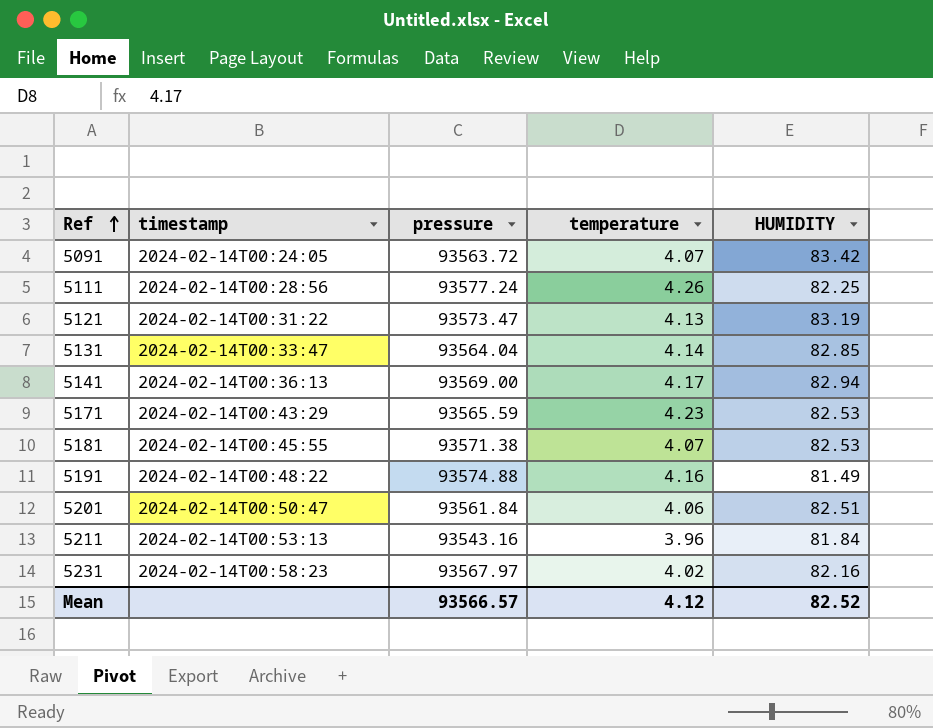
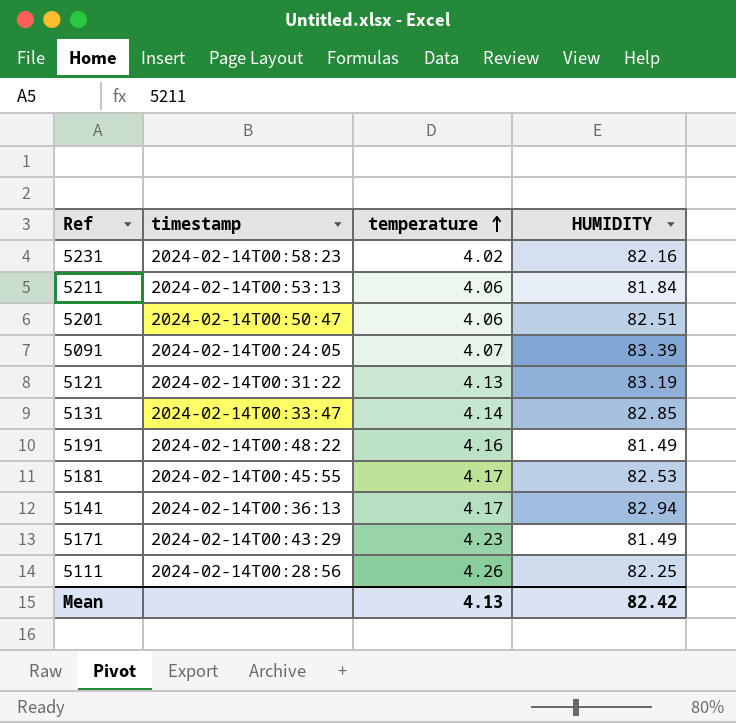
row order: Ref ascending -> temperature ascending
column pressure | position: 3 -> none
5211 | temperature: 3.96 -> 4.06
5091 | HUMIDITY: 83.42 -> 83.39
5181 | temperature: 4.07 -> 4.17
5171 | HUMIDITY: 82.53 -> 81.49
Mean | temperature: 4.12 -> 4.13
Mean | HUMIDITY: 82.52 -> 82.42

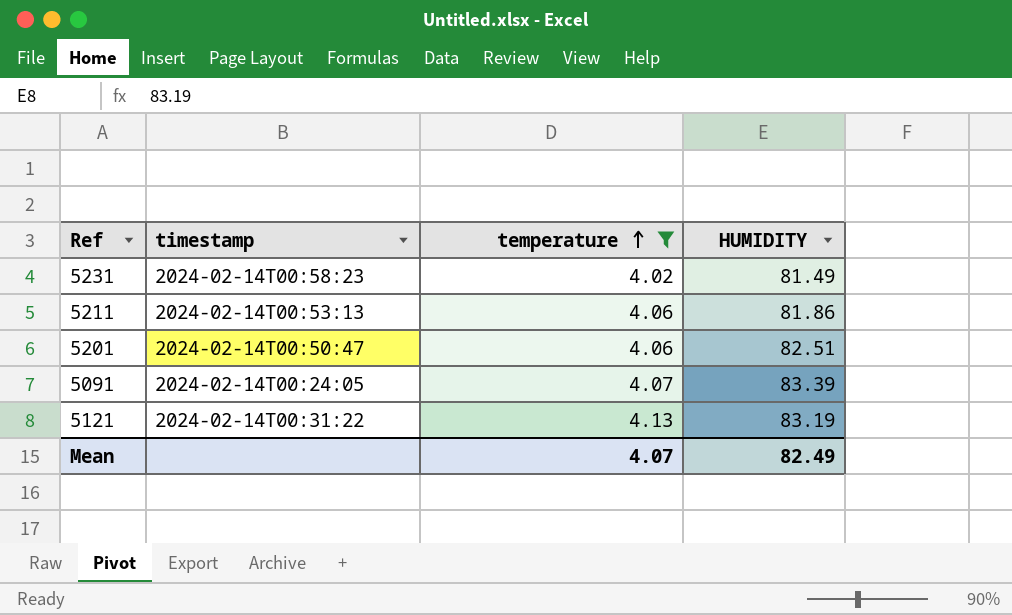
filter: none -> temperature <= 4.13
5231 | HUMIDITY: 82.16 -> 81.49
5211 | HUMIDITY: 81.84 -> 81.86
Mean | temperature: 4.13 -> 4.07
Mean | HUMIDITY: 82.42 -> 82.49

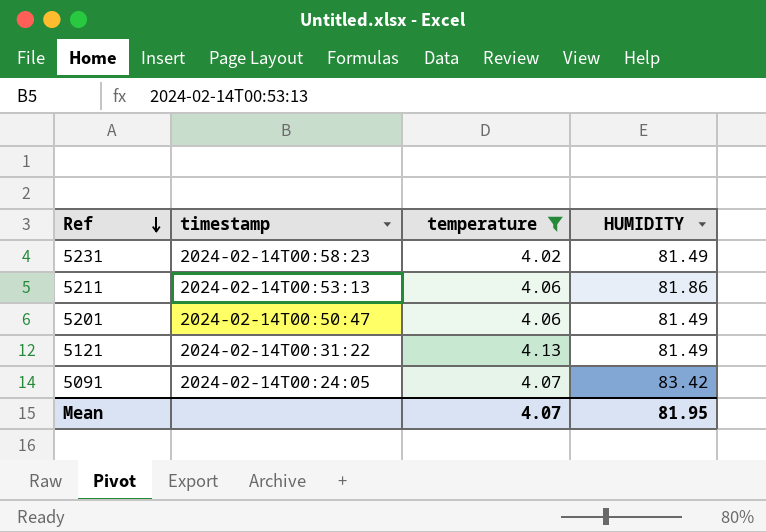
row order: temperature ascending -> Ref descending
5201 | HUMIDITY: 82.51 -> 81.49
5121 | HUMIDITY: 83.19 -> 81.49
5091 | HUMIDITY: 83.39 -> 83.42
Mean | HUMIDITY: 82.49 -> 81.95

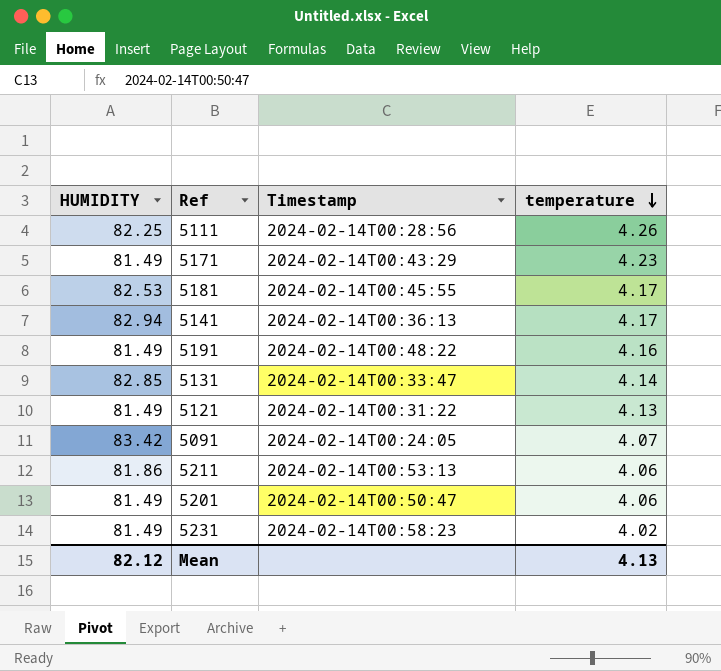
filter: temperature <= 4.13 -> none
row order: Ref descending -> temperature descending
column HUMIDITY | position: 4 -> 1
column name: timestamp -> Timestamp
Mean | HUMIDITY: 81.95 -> 82.12
Mean | temperature: 4.07 -> 4.13

